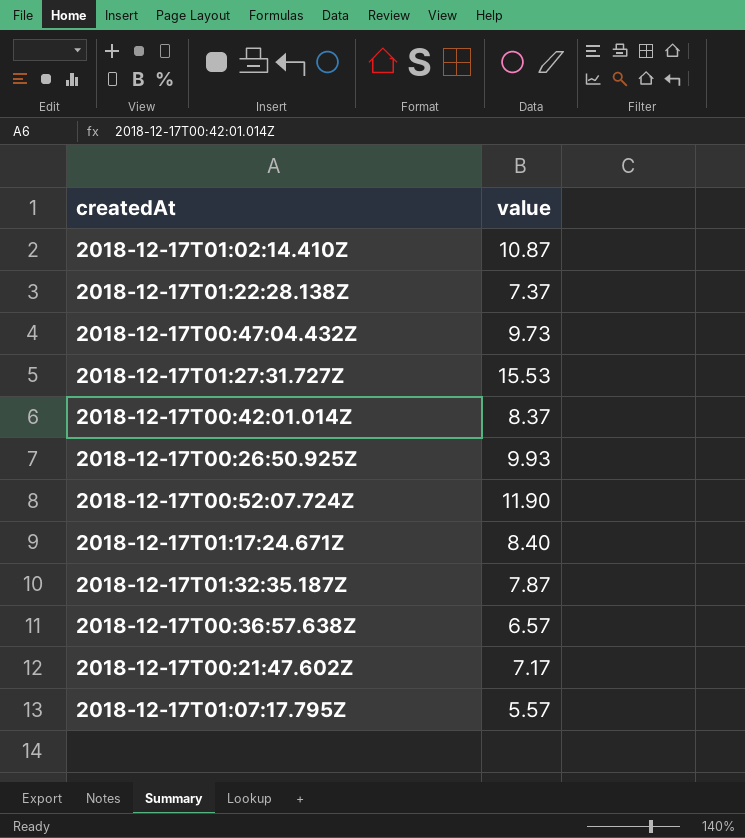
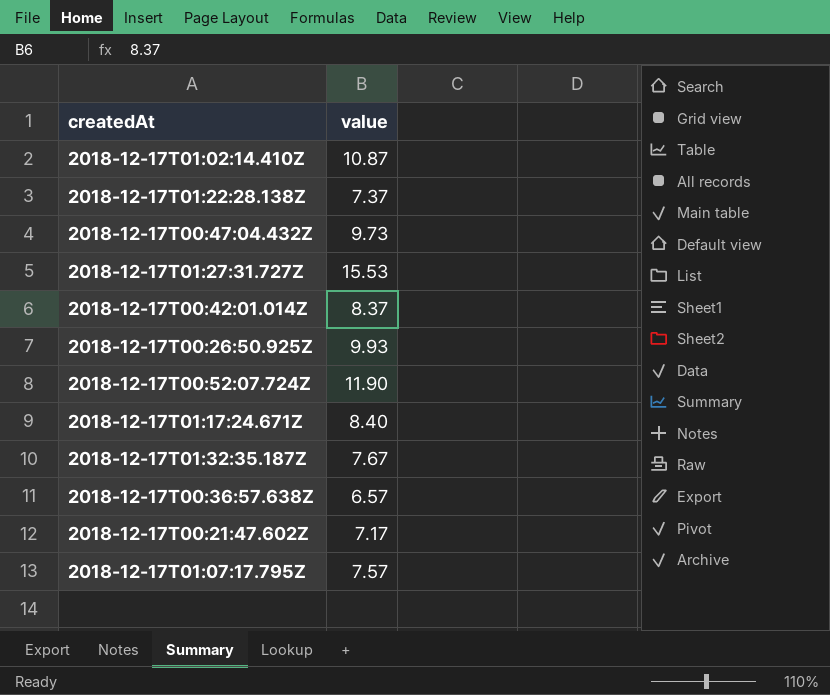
2018-12-17T01:32:35.187Z | value: 7.87 -> 7.67
2018-12-17T01:07:17.795Z | value: 5.57 -> 7.57

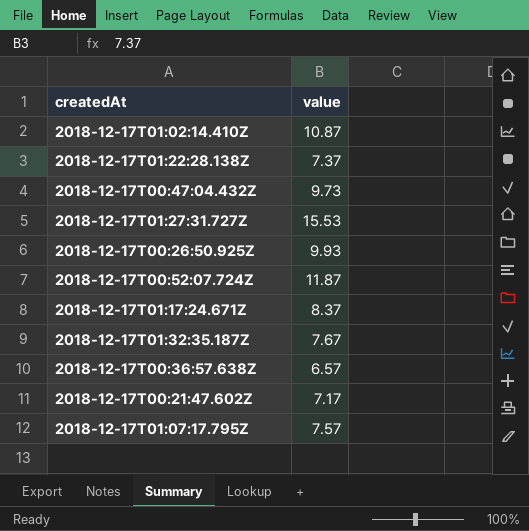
row 2018-12-17T00:42:01.014Z: 8.37 -> none
2018-12-17T00:52:07.724Z | value: 11.90 -> 11.87
2018-12-17T01:17:24.671Z | value: 8.40 -> 8.37

